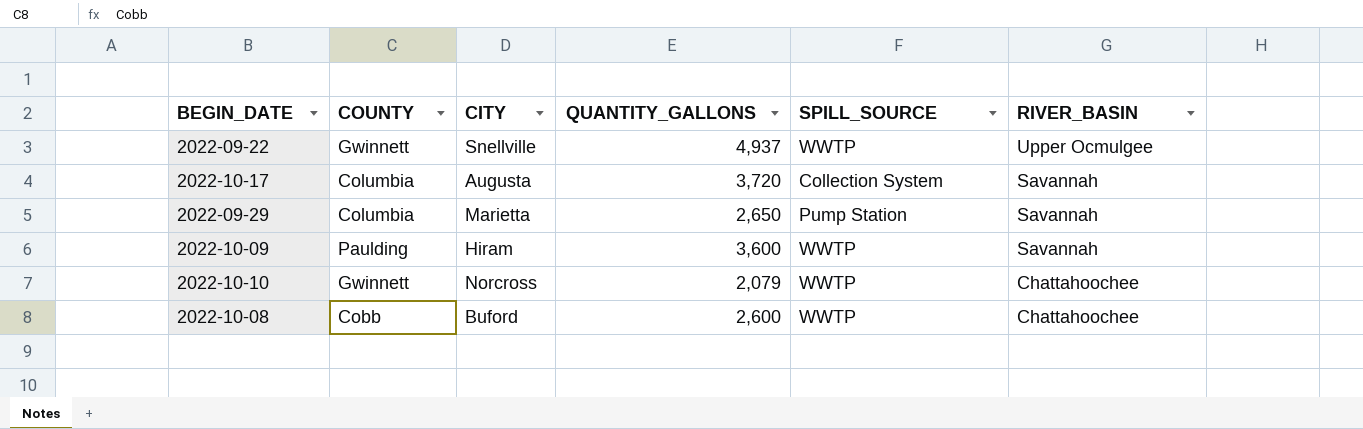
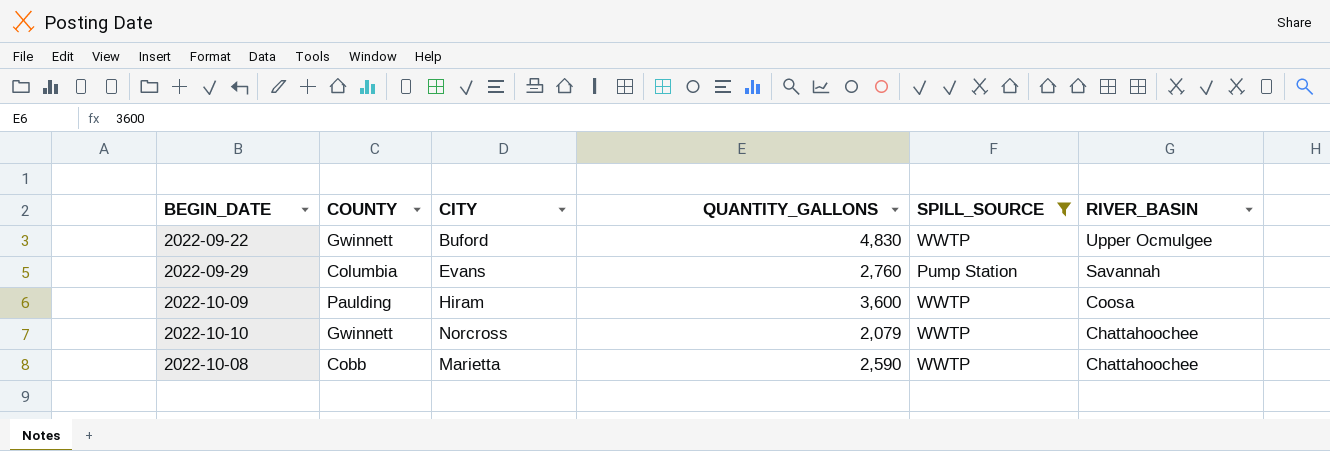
filter: none -> SPILL_SOURCE != Collection System
2022-09-22 | CITY: Snellville -> Buford
2022-09-22 | QUANTITY_GALLONS: 4,937 -> 4,830
2022-09-29 | CITY: Marietta -> Evans
2022-09-29 | QUANTITY_GALLONS: 2,650 -> 2,760
2022-10-09 | RIVER_BASIN: Savannah -> Coosa
2022-10-08 | CITY: Buford -> Marietta
2022-10-08 | QUANTITY_GALLONS: 2,600 -> 2,590

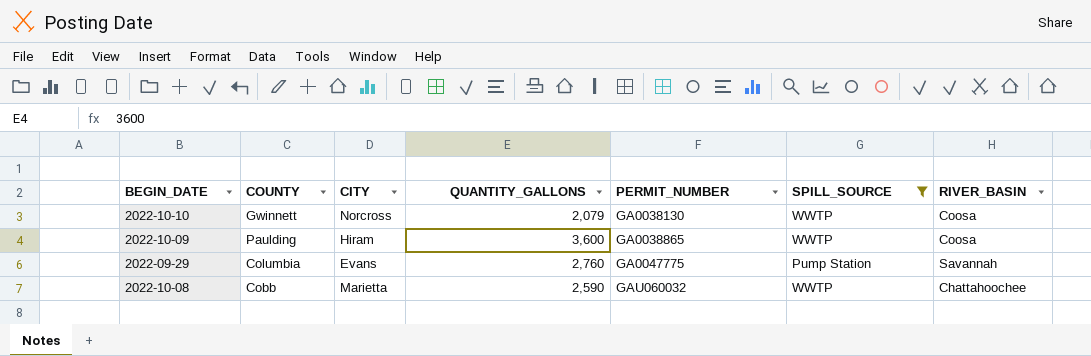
row order: RIVER_BASIN descending -> PERMIT_NUMBER ascending
column PERMIT_NUMBER | position: none -> 5
row 2022-09-22: Gwinnett | Buford | 4,830 | WWTP | Upper Ocmulgee -> none
2022-10-10 | RIVER_BASIN: Chattahoochee -> Coosa

